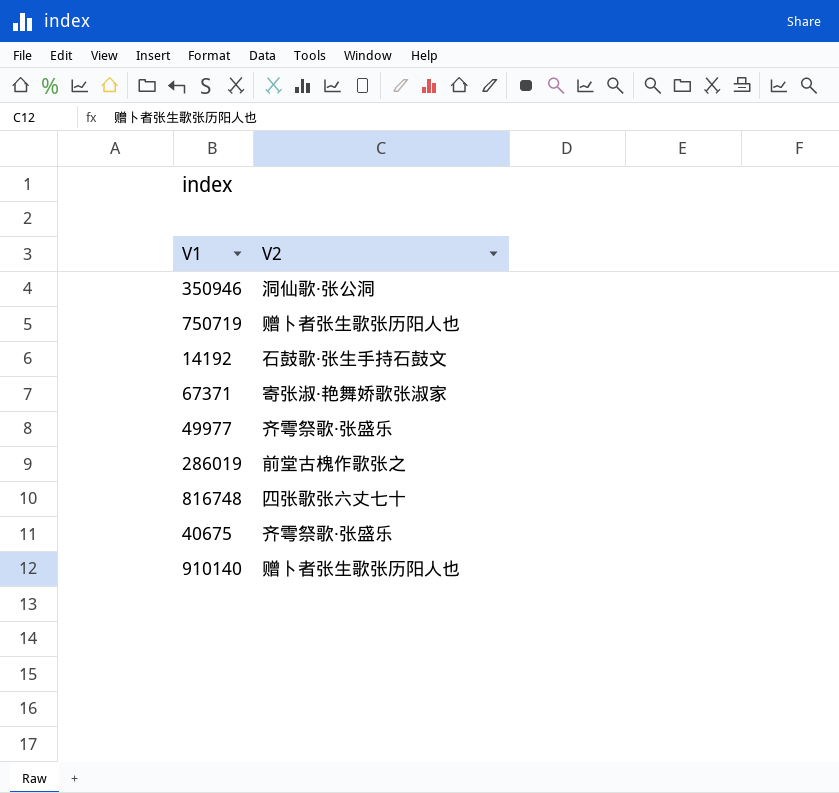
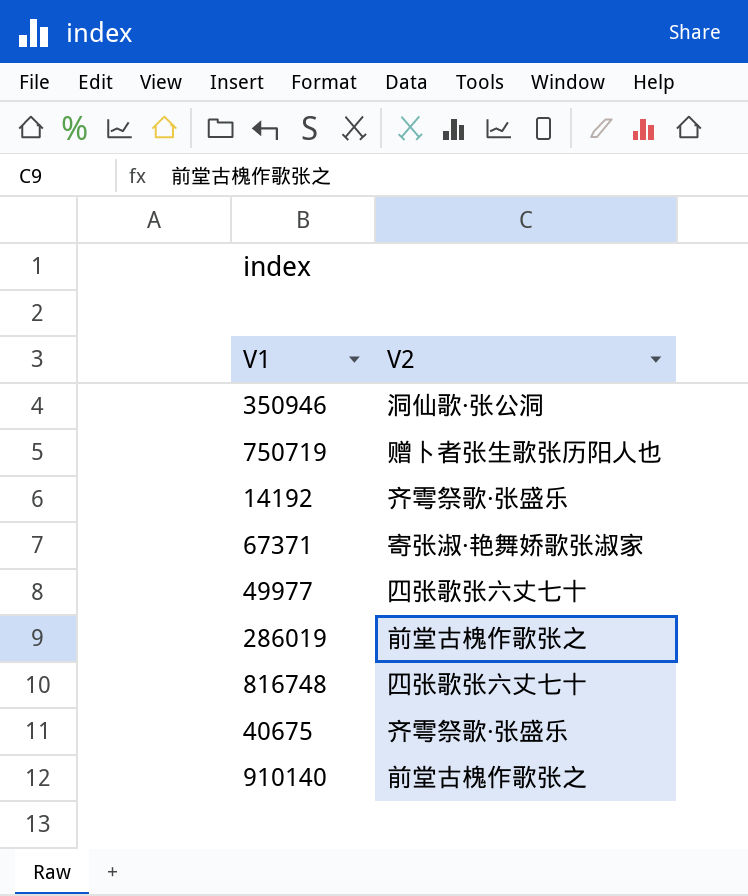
14192 | V2: 石鼓歌·张生手持石鼓文 -> 齐雩祭歌·张盛乐
49977 | V2: 齐雩祭歌·张盛乐 -> 四张歌张六丈七十
910140 | V2: 赠卜者张生歌张历阳人也 -> 前堂古槐作歌张之

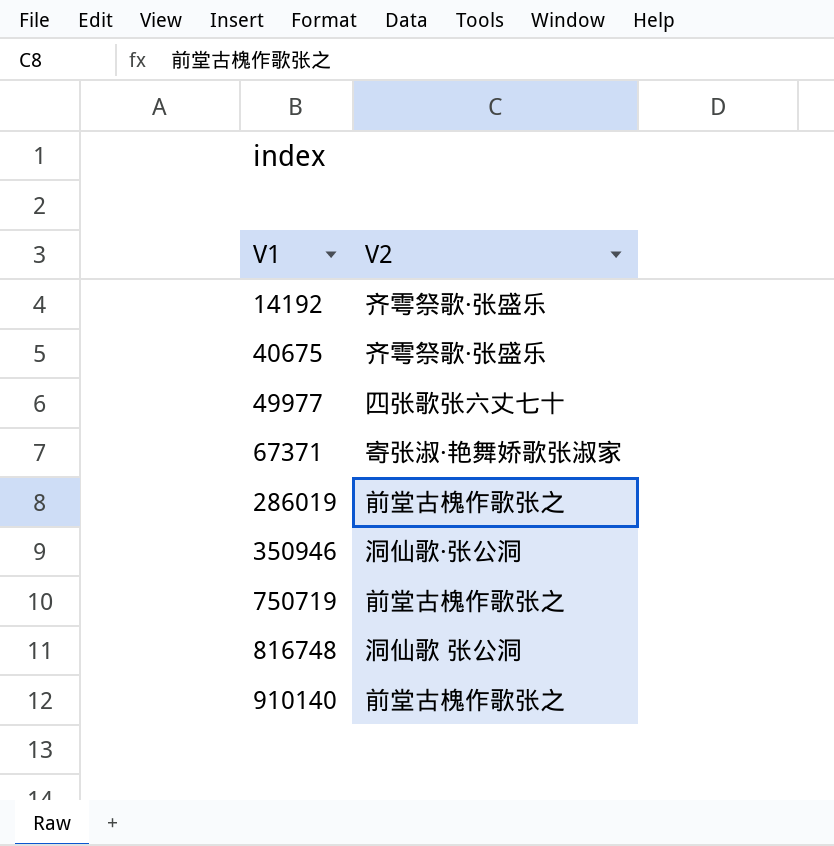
row order: none -> V1 ascending
750719 | V2: 赠卜者张生歌张历阳人也 -> 前堂古槐作歌张之
816748 | V2: 四张歌张六丈七十 -> 洞仙歌 张公洞

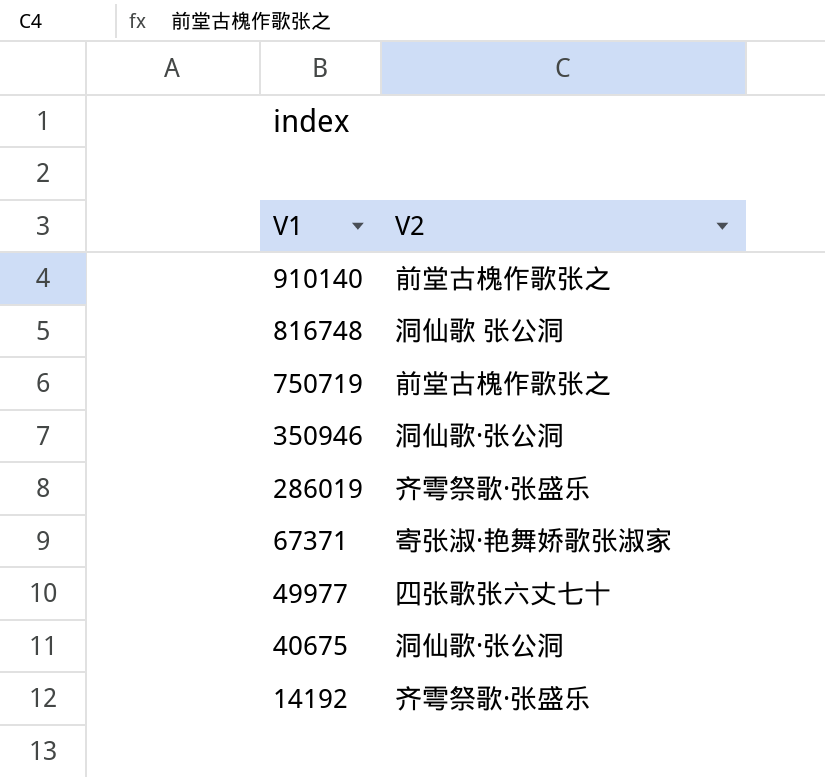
row order: V1 ascending -> V1 descending
286019 | V2: 前堂古槐作歌张之 -> 齐雩祭歌·张盛乐
40675 | V2: 齐雩祭歌·张盛乐 -> 洞仙歌·张公洞

